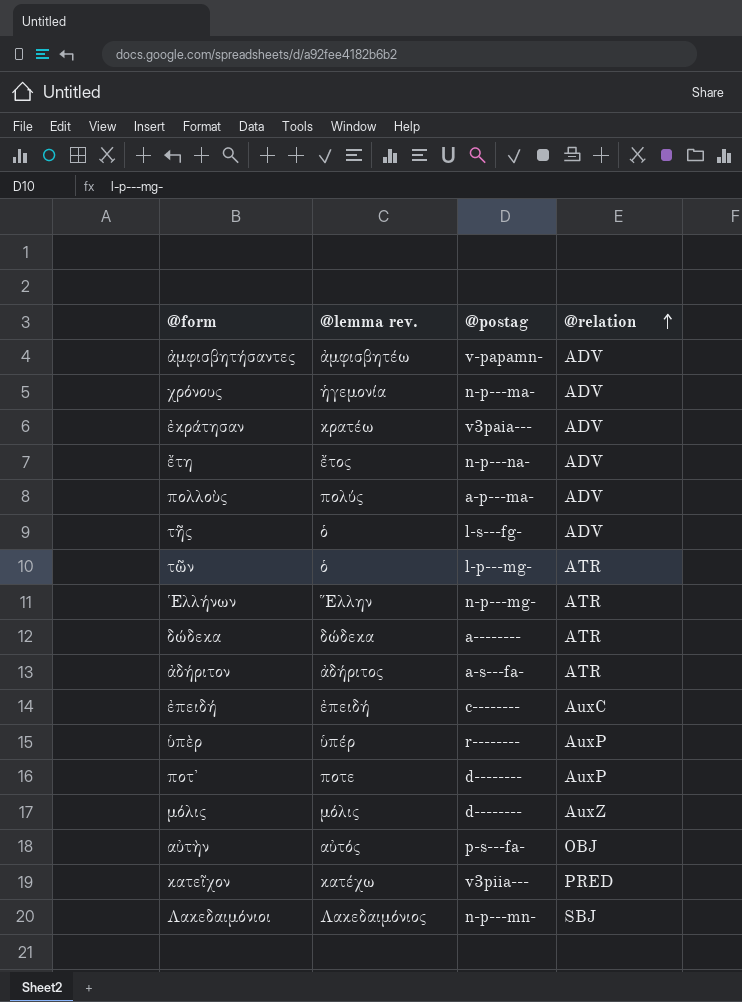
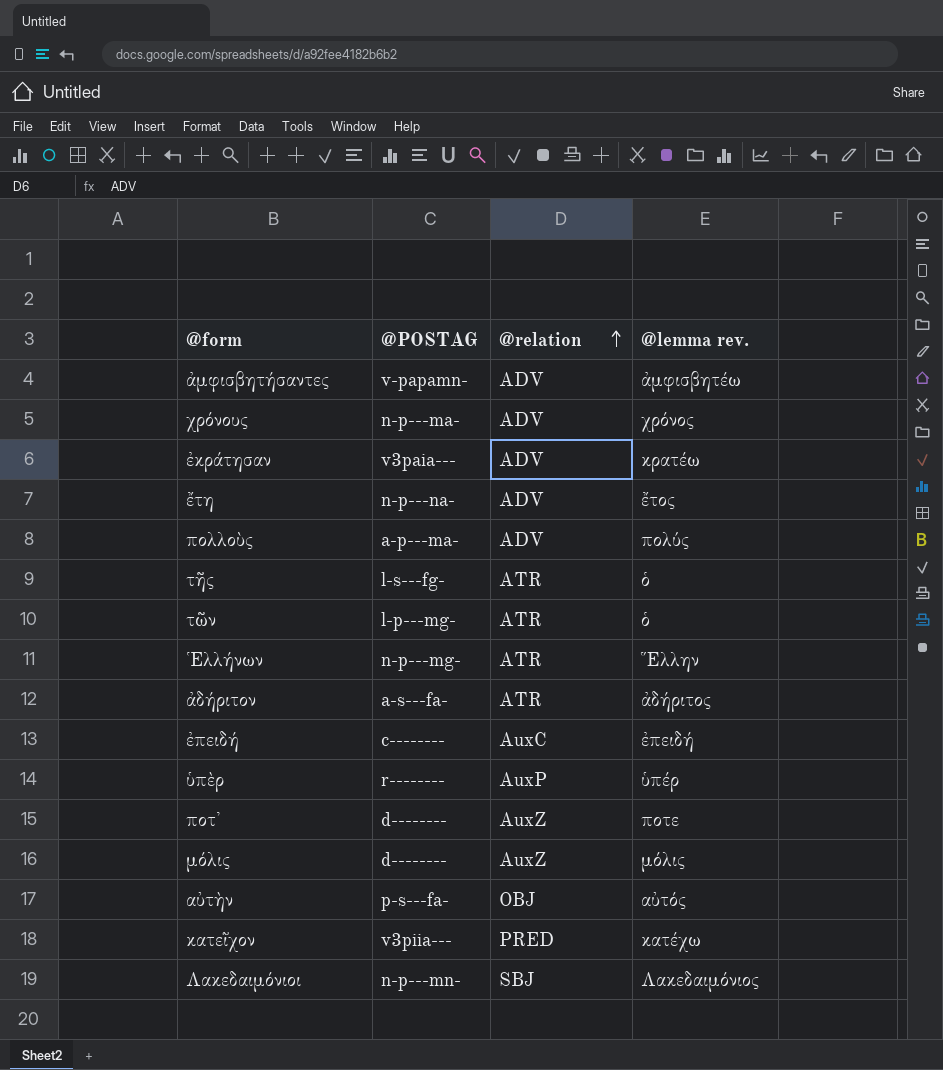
column name: @postag -> @POSTAG
column @lemma rev. | position: 2 -> 4
row δώδεκα: δώδεκα | a-------- | ATR -> none
χρόνους | @lemma rev.: ἡγεμονία -> χρόνος
τῆς | @relation: ADV -> ATR
ποτ᾽ | @relation: AuxP -> AuxZ

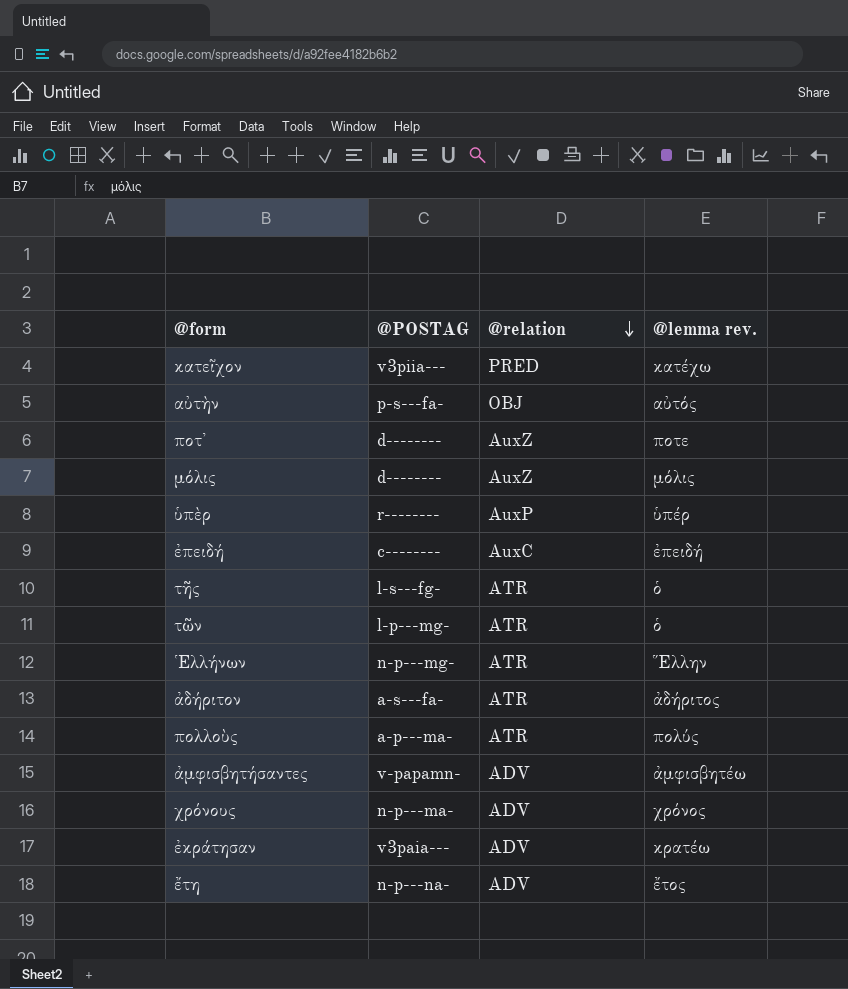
row order: @relation ascending -> @relation descending
row Λακεδαιμόνιοι: n-p---mn- | SBJ | Λακεδαιμόνιος -> none
πολλοὺς | @relation: ADV -> ATR

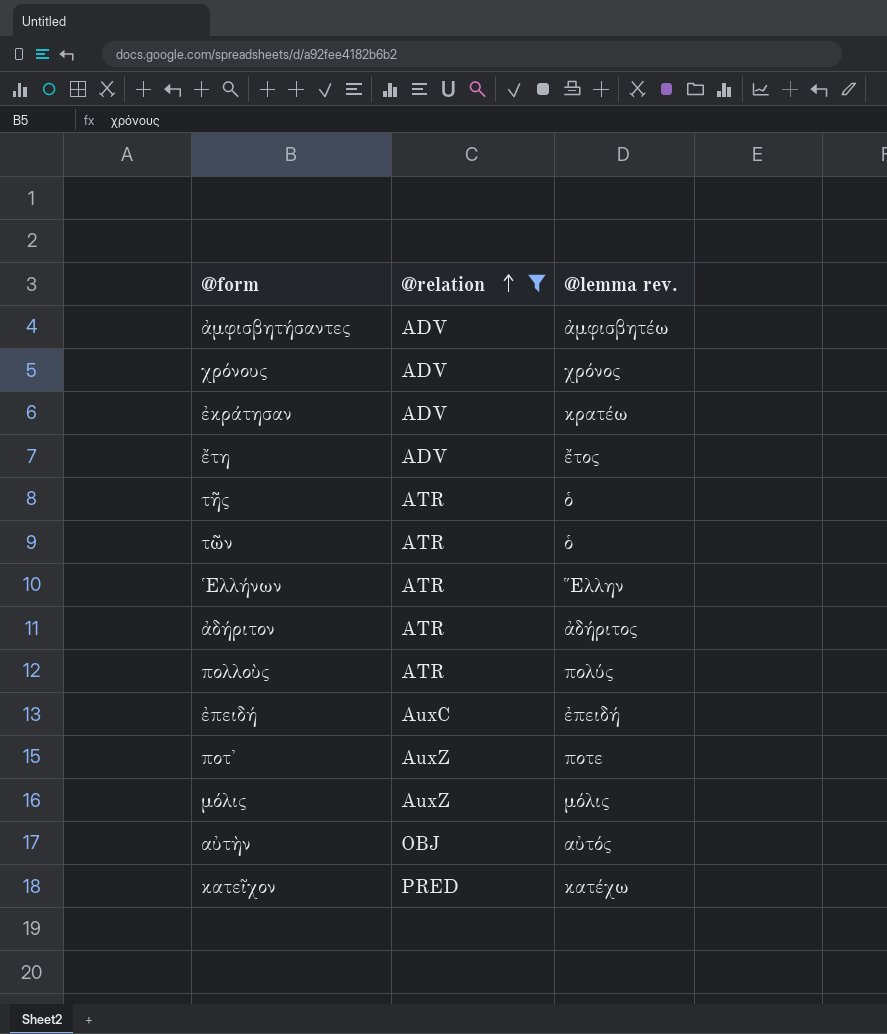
filter: none -> @relation != AuxP
row order: @relation descending -> @relation ascending
column @POSTAG | position: 2 -> none

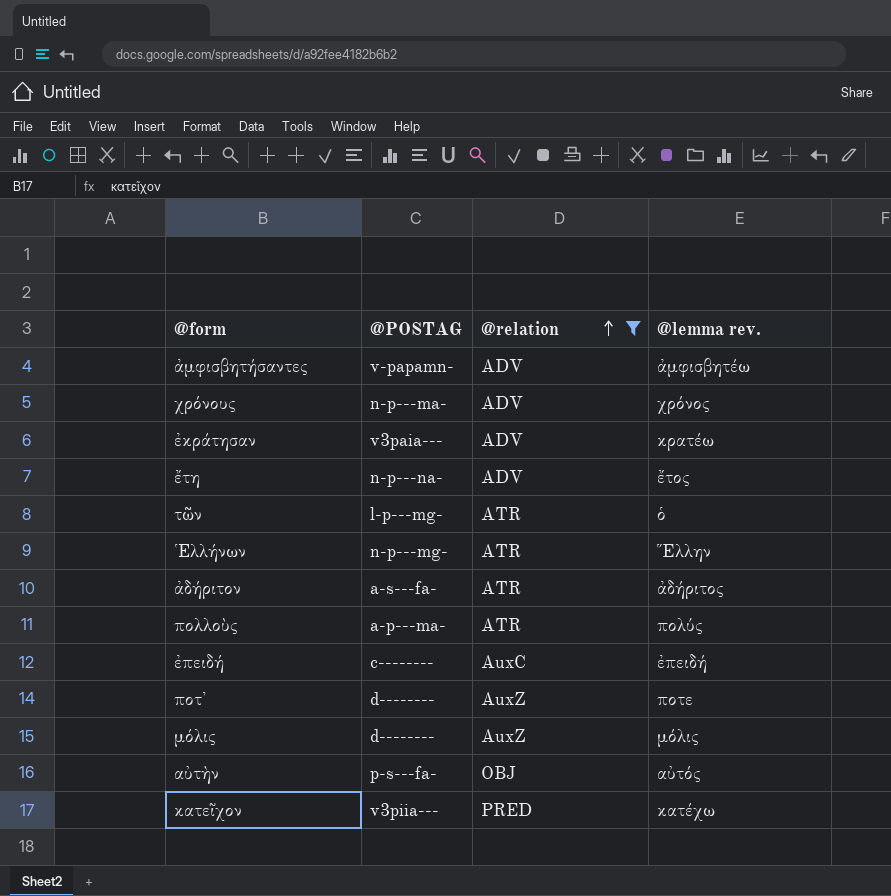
column @POSTAG | position: none -> 2
row τῆς: ATR | ὁ -> none

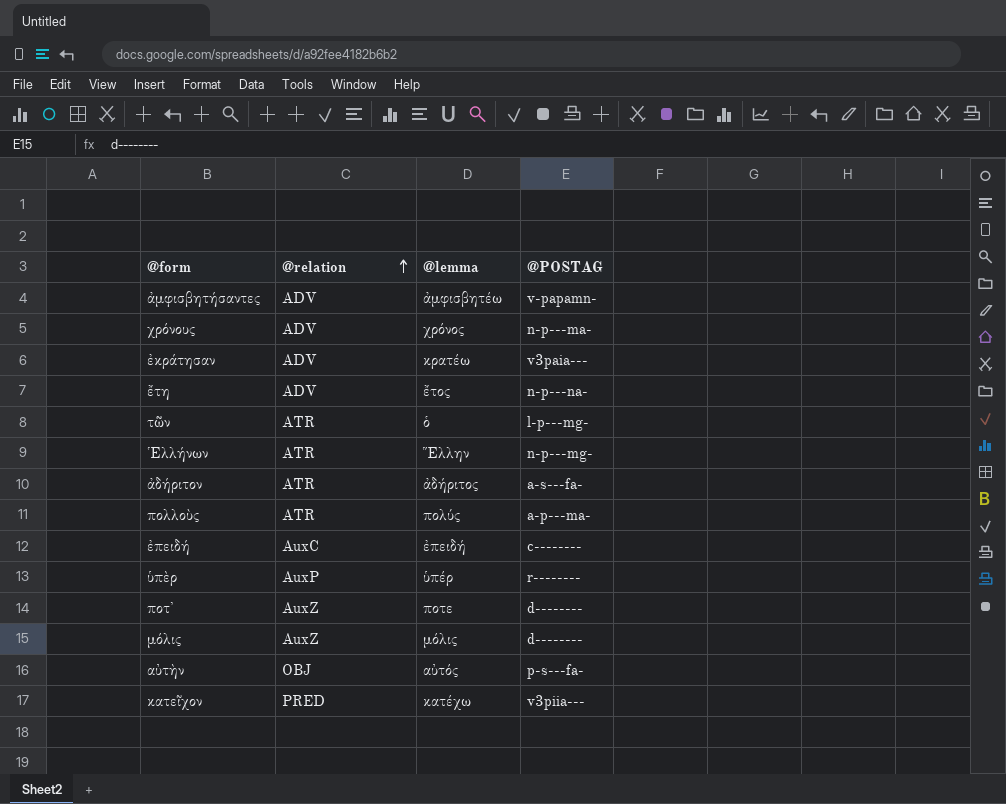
filter: @relation != AuxP -> none
column name: @lemma rev. -> @lemma
column @POSTAG | position: 2 -> 4

